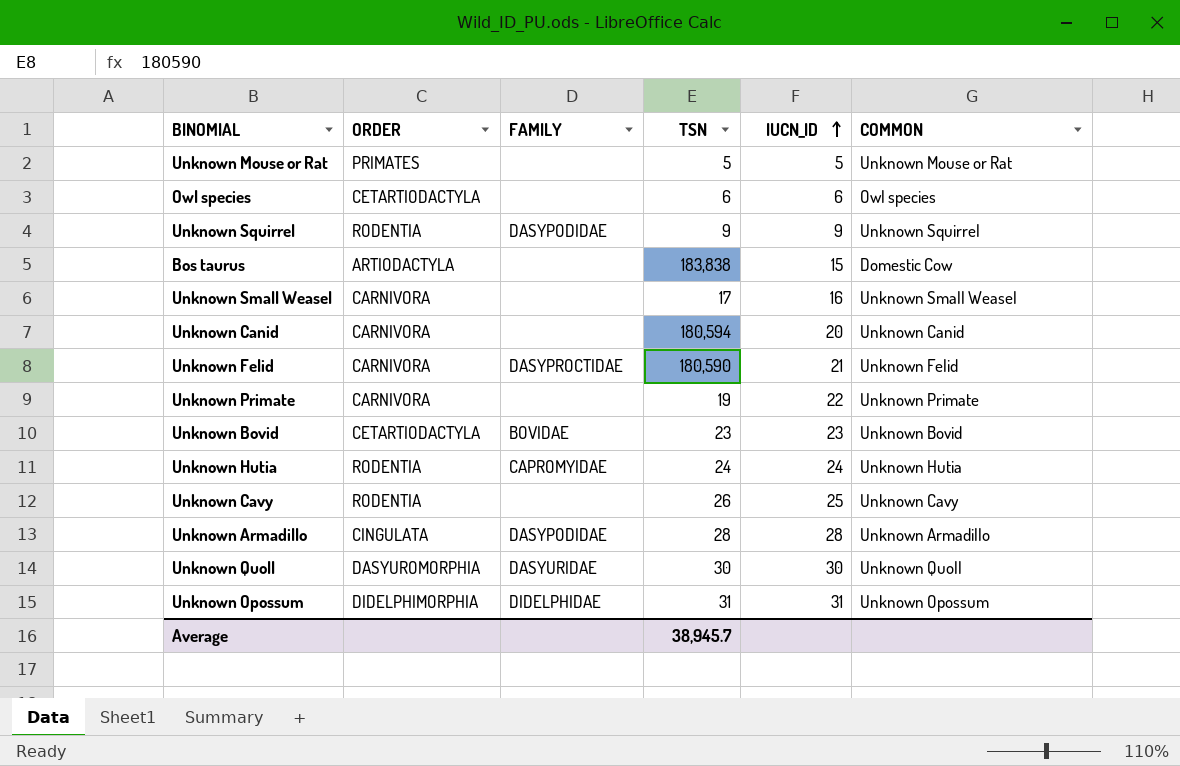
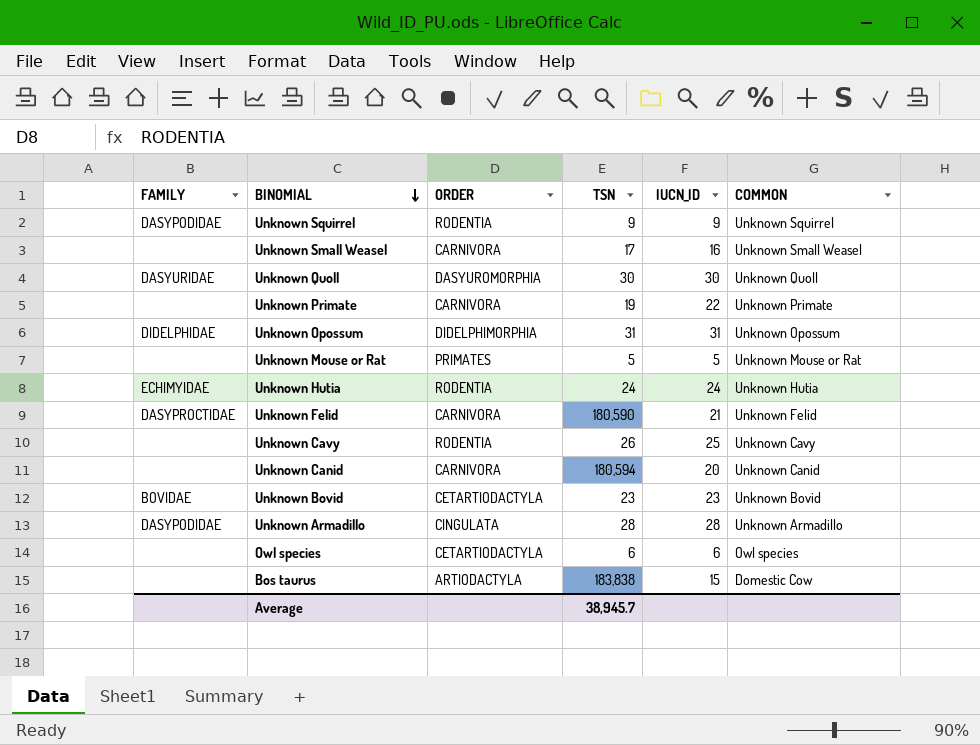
row order: IUCN_ID ascending -> BINOMIAL descending
column FAMILY | position: 3 -> 1
Unknown Hutia | FAMILY: CAPROMYIDAE -> ECHIMYIDAE

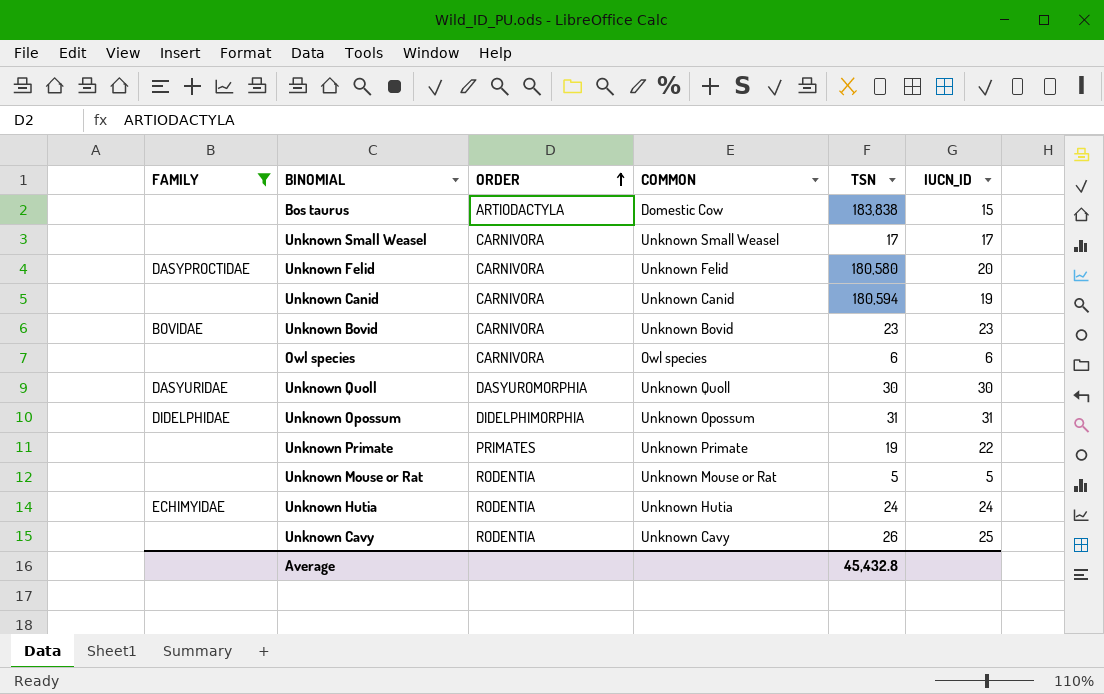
filter: none -> FAMILY != DASYPODIDAE
row order: BINOMIAL descending -> ORDER ascending
column COMMON | position: 6 -> 4
Unknown Small Weasel | IUCN_ID: 16 -> 17
Unknown Felid | TSN: 180,590 -> 180,580
Unknown Felid | IUCN_ID: 21 -> 20
Unknown Canid | IUCN_ID: 20 -> 19
Unknown Bovid | ORDER: CETARTIODACTYLA -> CARNIVORA
Owl species | ORDER: CETARTIODACTYLA -> CARNIVORA
Unknown Primate | ORDER: CARNIVORA -> PRIMATES
Unknown Mouse or Rat | ORDER: PRIMATES -> RODENTIA
Average | TSN: 38,945.7 -> 45,432.8

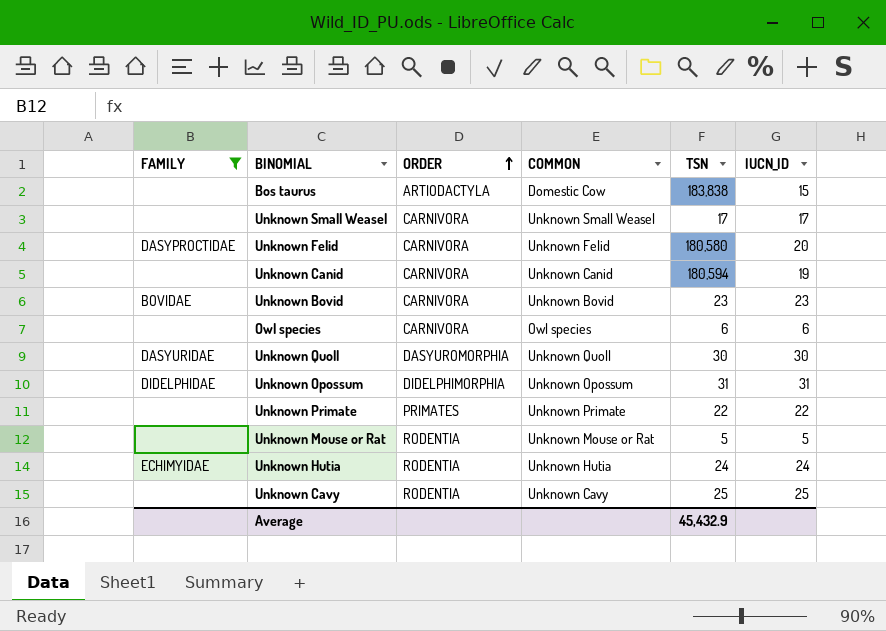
Unknown Primate | TSN: 19 -> 22
Unknown Cavy | TSN: 26 -> 25
Average | TSN: 45,432.8 -> 45,432.9

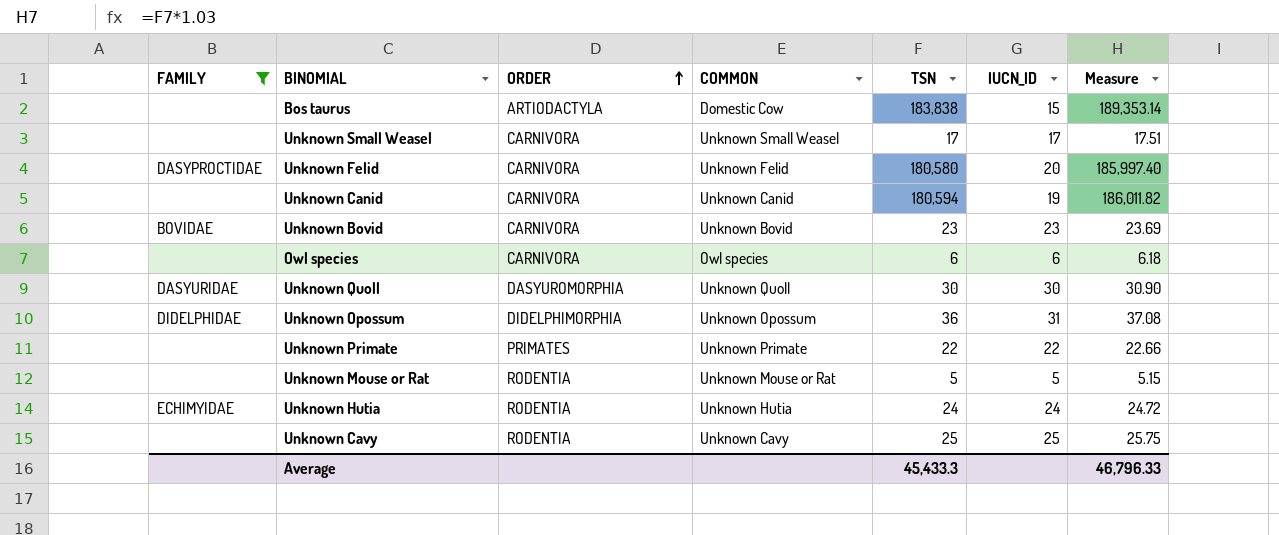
column Measure | formula: none -> [TSN] * 1.03
Unknown Opossum | TSN: 31 -> 36
Average | TSN: 45,432.9 -> 45,433.3

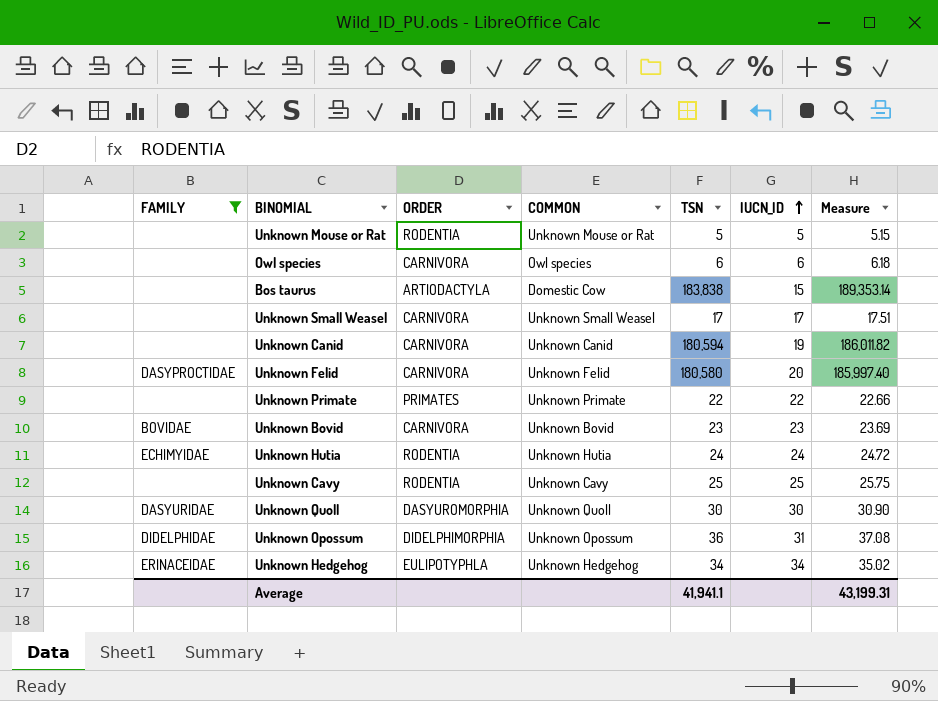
row order: ORDER ascending -> IUCN_ID ascending
row Unknown Hedgehog: none -> ERINACEIDAE | EULIPOTYPHLA | Unknown Hedgehog | 34 | 34 | 35.02
Average | TSN: 45,433.3 -> 41,941.1
Average | Measure: 46,796.33 -> 43,199.31

